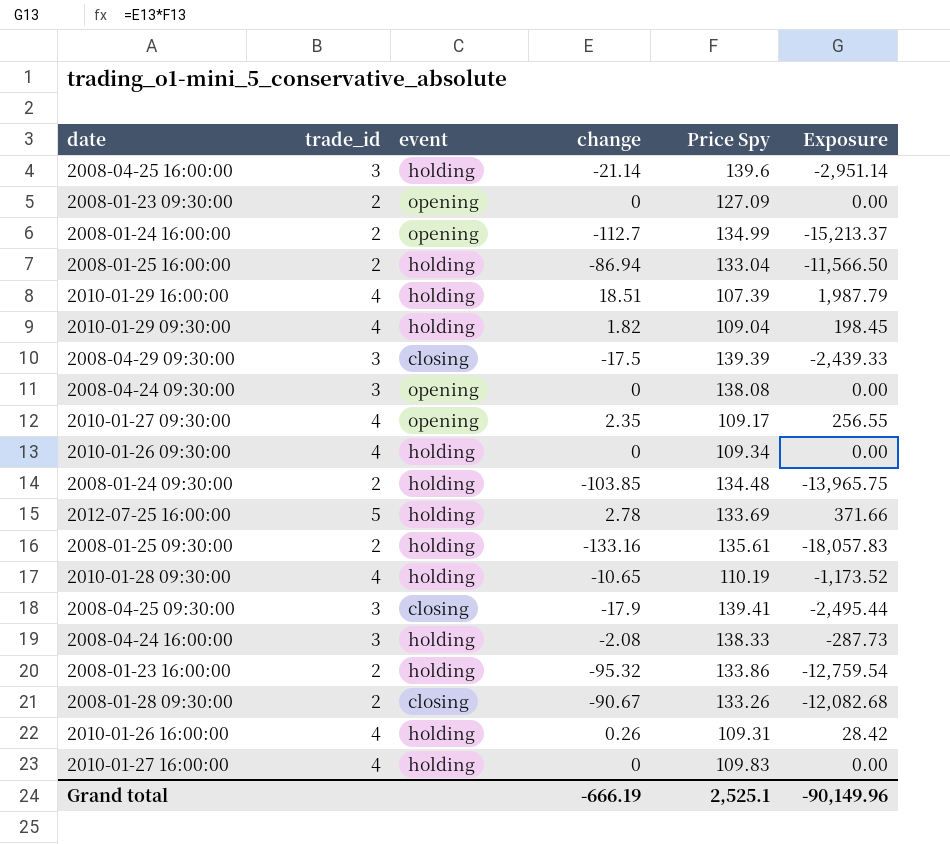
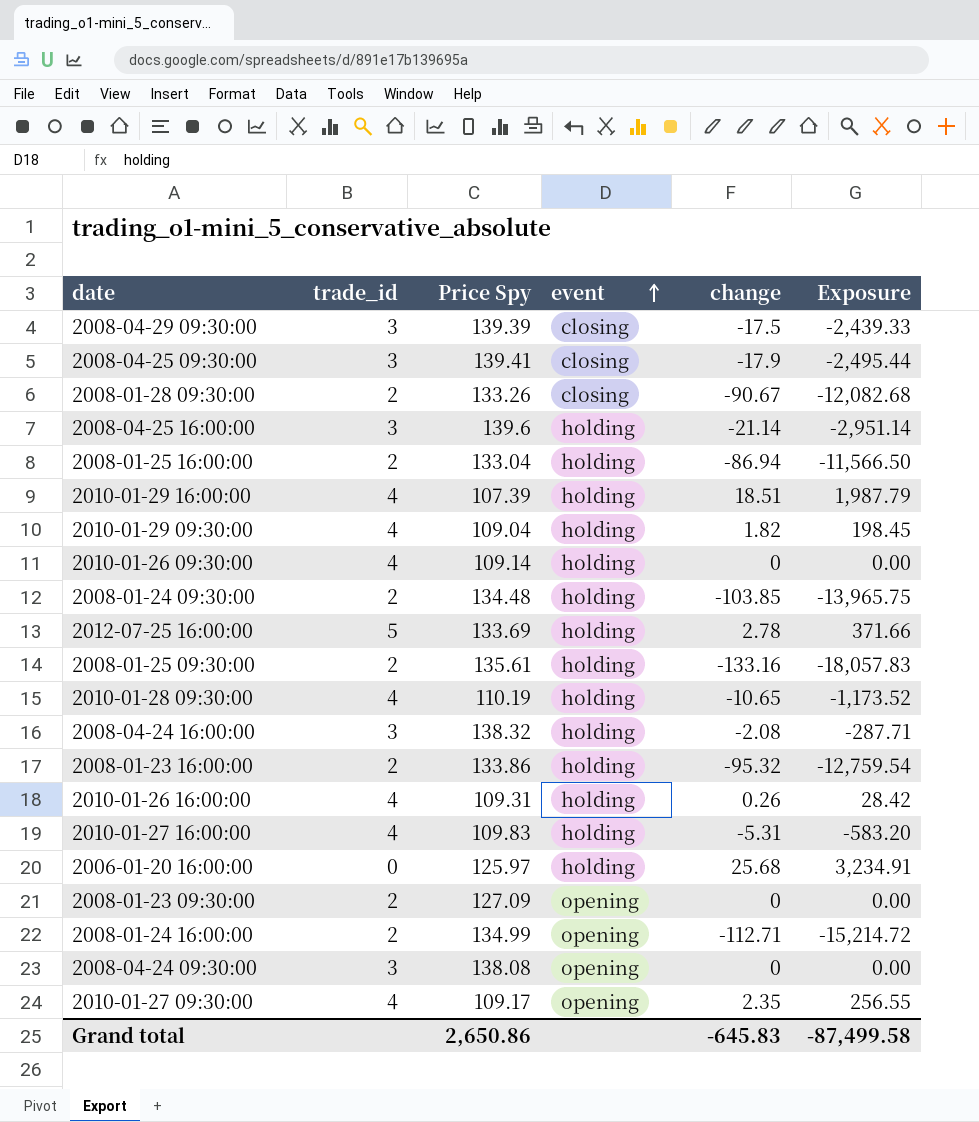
row order: none -> event ascending
column Price Spy | position: 5 -> 3
2010-01-26 09:30:00 | Price Spy: 109.34 -> 109.14
2008-04-24 16:00:00 | Price Spy: 138.33 -> 138.32
2008-04-24 16:00:00 | Exposure: -287.73 -> -287.71
2010-01-27 16:00:00 | change: 0 -> -5.31
2010-01-27 16:00:00 | Exposure: 0.00 -> -583.20
row 2006-01-20 16:00:00: none -> 0 | 125.97 | holding | 25.68 | 3,234.91
2008-01-24 16:00:00 | change: -112.7 -> -112.71
2008-01-24 16:00:00 | Exposure: -15,213.37 -> -15,214.72
Grand total | Price Spy: 2,525.1 -> 2,650.86
Grand total | change: -666.19 -> -645.83
Grand total | Exposure: -90,149.96 -> -87,499.58

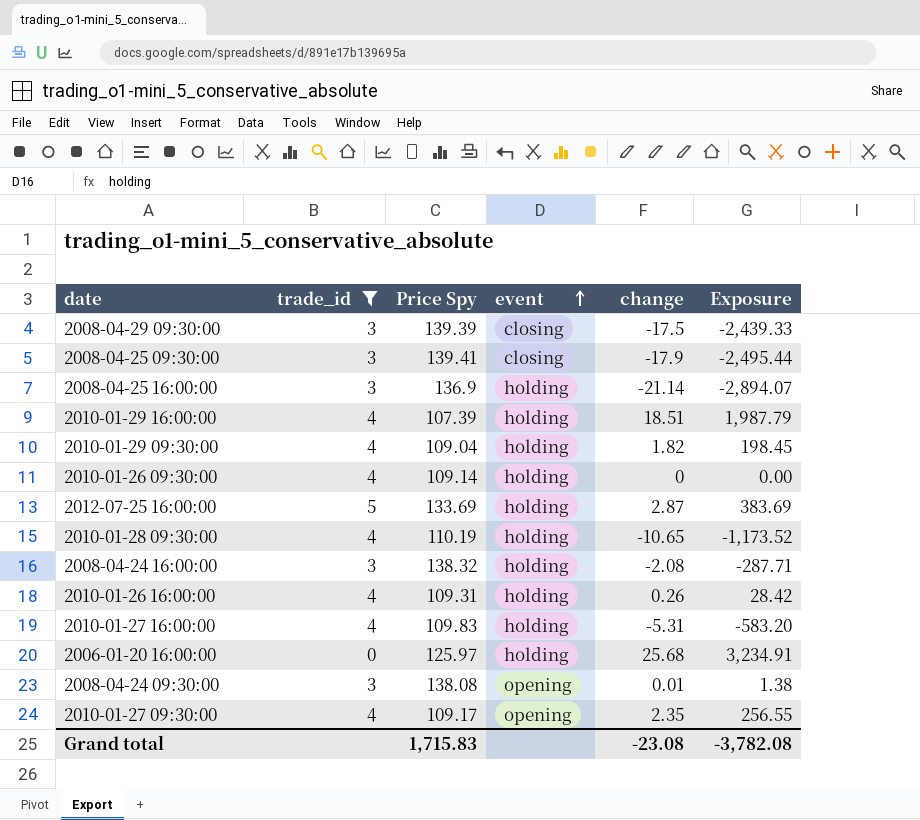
filter: none -> trade_id != 2
2008-04-25 16:00:00 | Price Spy: 139.6 -> 136.9
2008-04-25 16:00:00 | Exposure: -2,951.14 -> -2,894.07
2012-07-25 16:00:00 | change: 2.78 -> 2.87
2012-07-25 16:00:00 | Exposure: 371.66 -> 383.69
2008-04-24 09:30:00 | change: 0 -> 0.01
2008-04-24 09:30:00 | Exposure: 0.00 -> 1.38
Grand total | Price Spy: 2,650.86 -> 1,715.83
Grand total | change: -645.83 -> -23.08
Grand total | Exposure: -87,499.58 -> -3,782.08

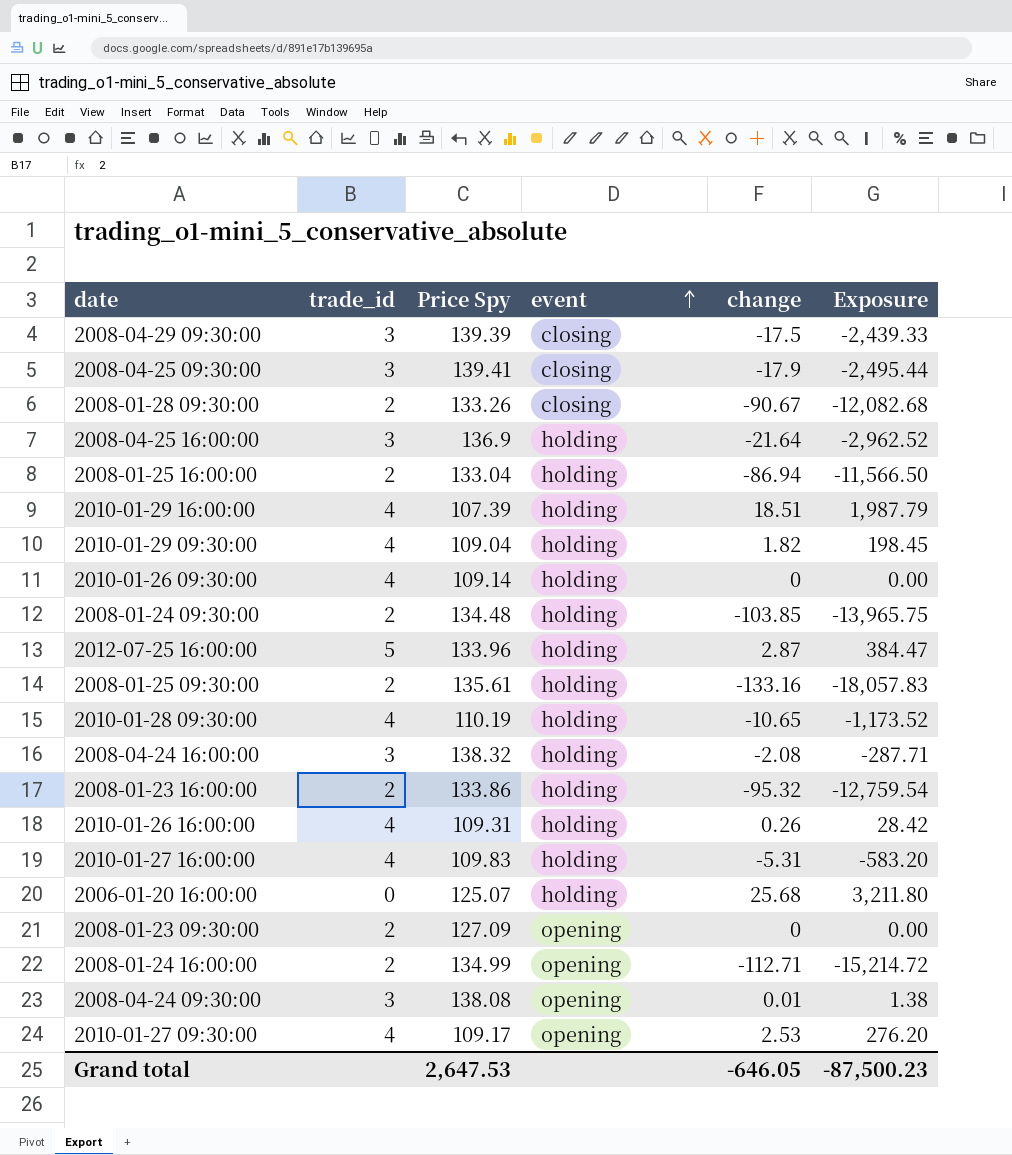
filter: trade_id != 2 -> none
2008-04-25 16:00:00 | change: -21.14 -> -21.64
2008-04-25 16:00:00 | Exposure: -2,894.07 -> -2,962.52
2012-07-25 16:00:00 | Price Spy: 133.69 -> 133.96
2012-07-25 16:00:00 | Exposure: 383.69 -> 384.47
2006-01-20 16:00:00 | Price Spy: 125.97 -> 125.07
2006-01-20 16:00:00 | Exposure: 3,234.91 -> 3,211.80
2010-01-27 09:30:00 | change: 2.35 -> 2.53
2010-01-27 09:30:00 | Exposure: 256.55 -> 276.20
Grand total | Price Spy: 1,715.83 -> 2,647.53
Grand total | change: -23.08 -> -646.05
Grand total | Exposure: -3,782.08 -> -87,500.23

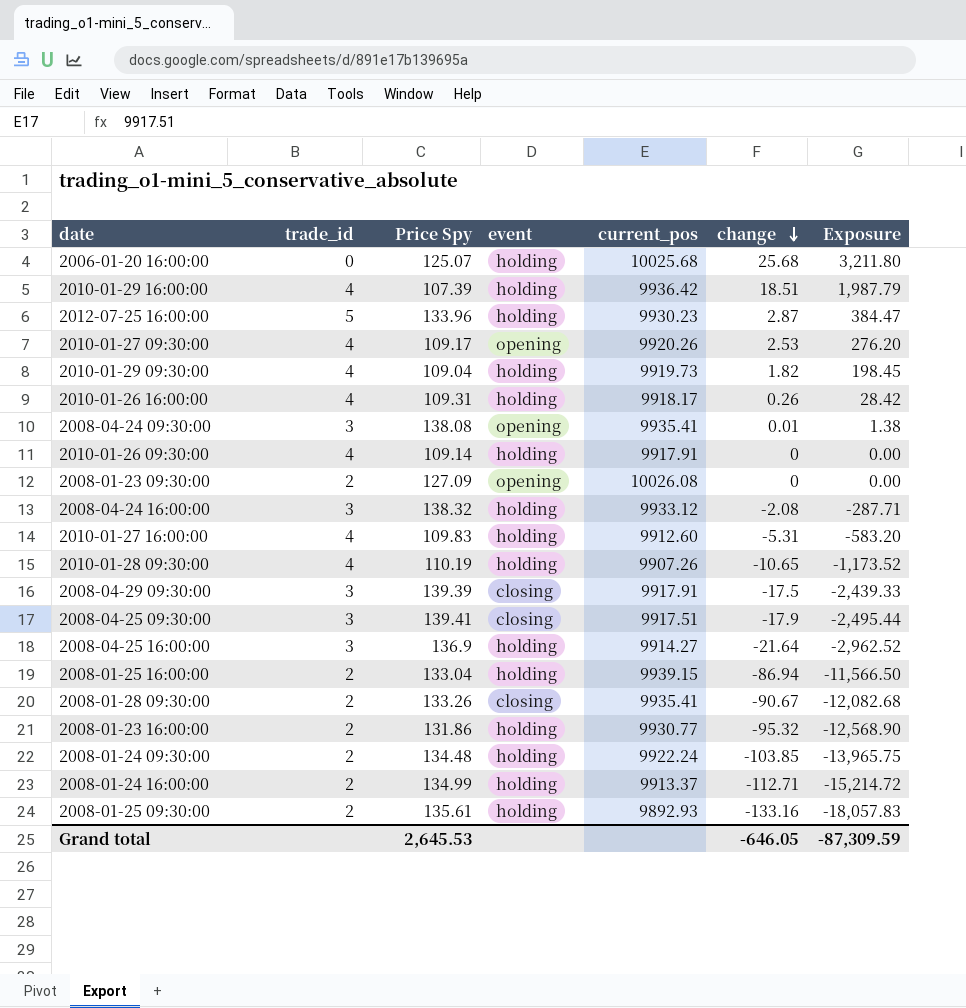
row order: event ascending -> change descending
column current_pos | position: none -> 5
2008-01-23 16:00:00 | Price Spy: 133.86 -> 131.86
2008-01-23 16:00:00 | Exposure: -12,759.54 -> -12,568.90
2008-01-24 16:00:00 | event: opening -> holding
Grand total | Price Spy: 2,647.53 -> 2,645.53
Grand total | Exposure: -87,500.23 -> -87,309.59

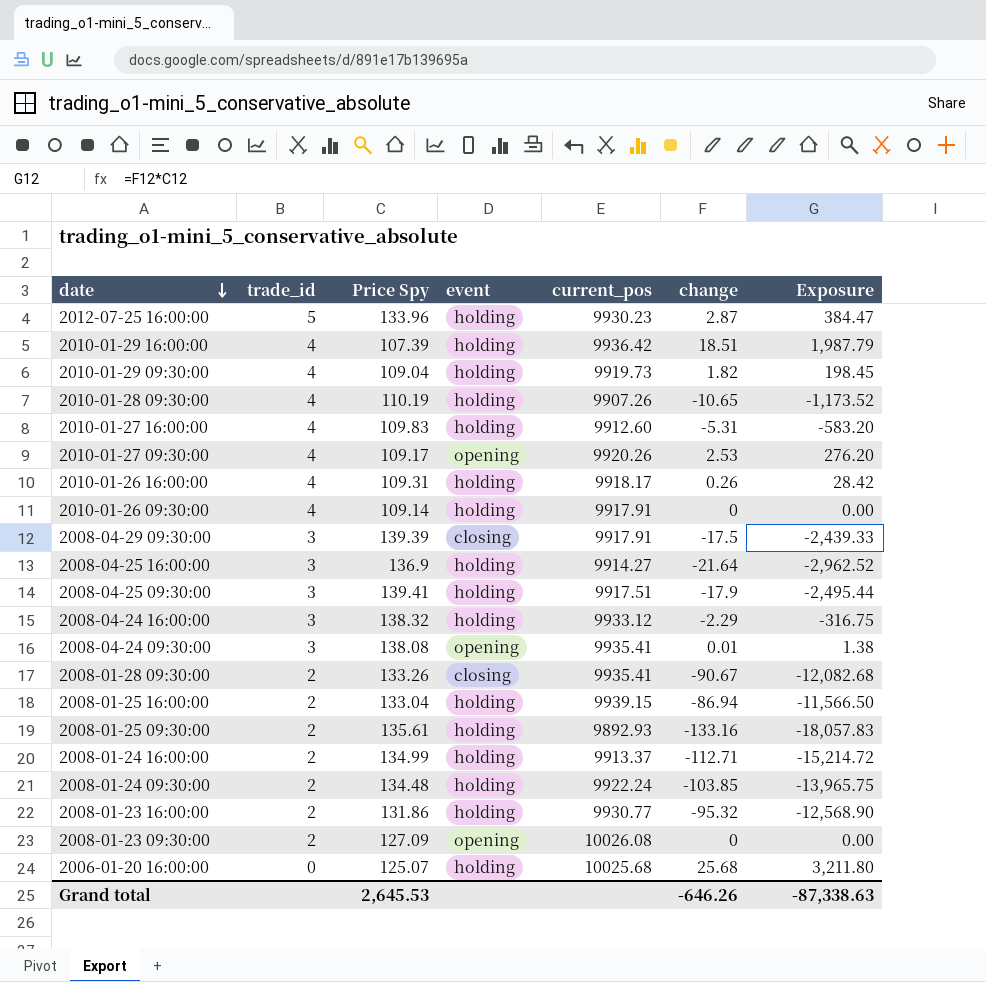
row order: change descending -> date descending
2008-04-25 09:30:00 | event: closing -> holding
2008-04-24 16:00:00 | change: -2.08 -> -2.29
2008-04-24 16:00:00 | Exposure: -287.71 -> -316.75
Grand total | change: -646.05 -> -646.26
Grand total | Exposure: -87,309.59 -> -87,338.63

